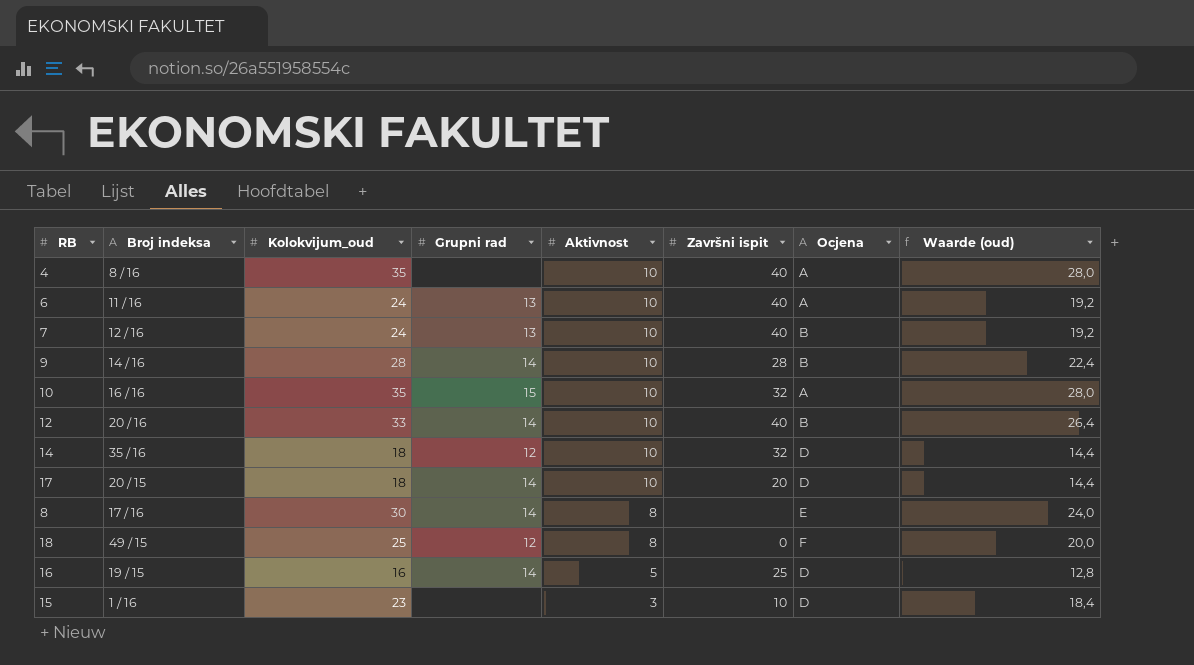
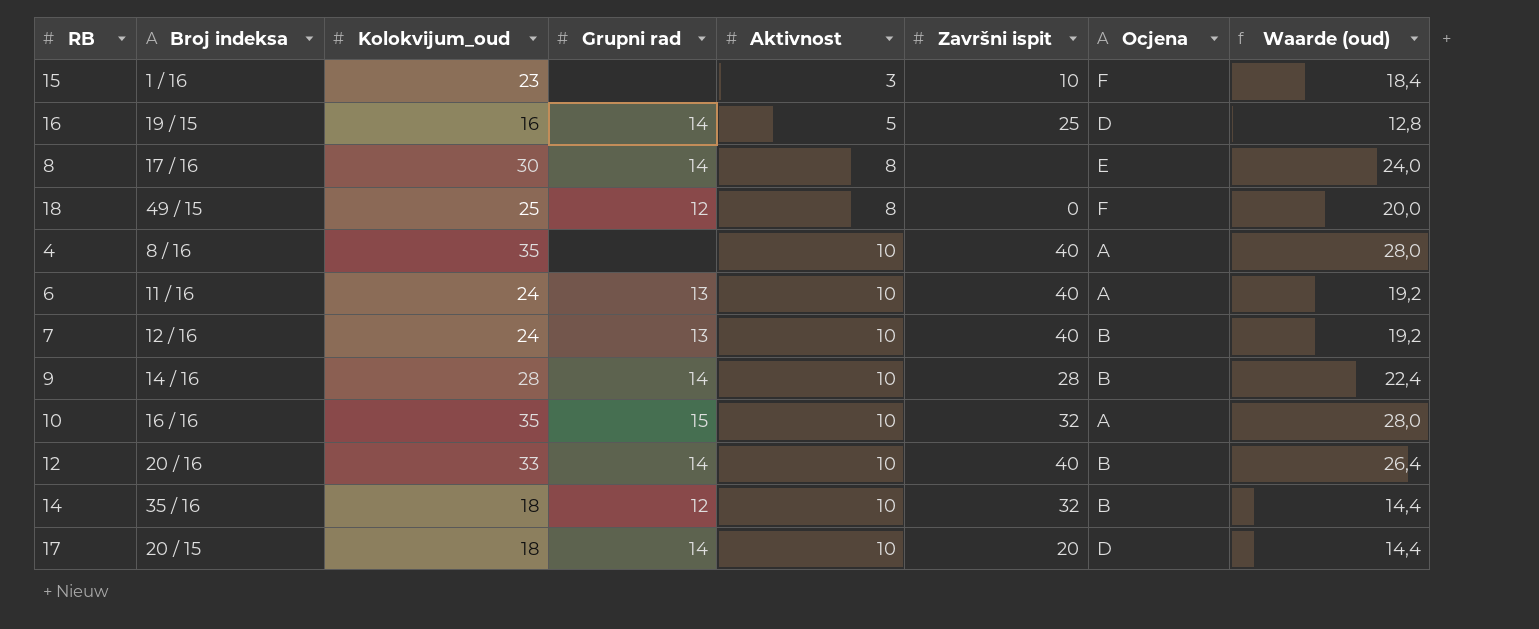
row order: Aktivnost descending -> Aktivnost ascending
15 | Ocjena: D -> F
14 | Ocjena: D -> B

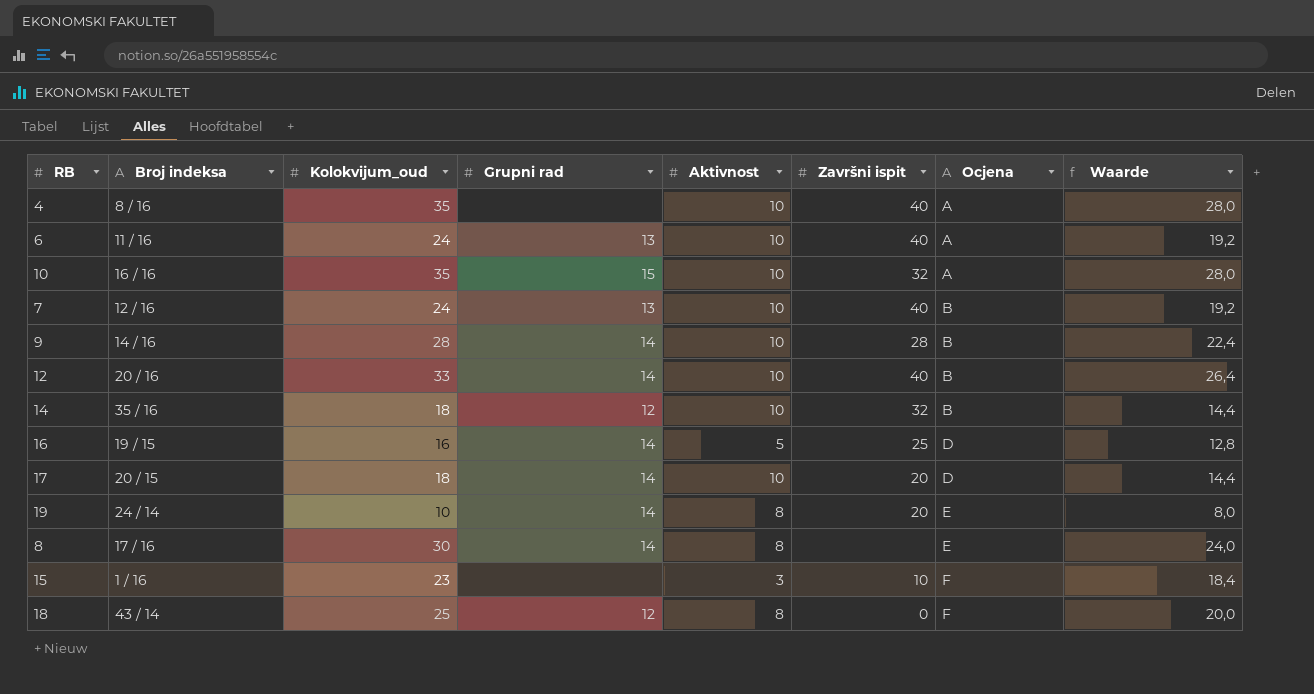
row order: Aktivnost ascending -> Ocjena ascending
column name: Waarde (oud) -> Waarde
row 19: none -> 24 / 14 | 10 | 14 | 8 | 20 | E | 8,0
18 | Broj indeksa: 49 / 15 -> 43 / 14

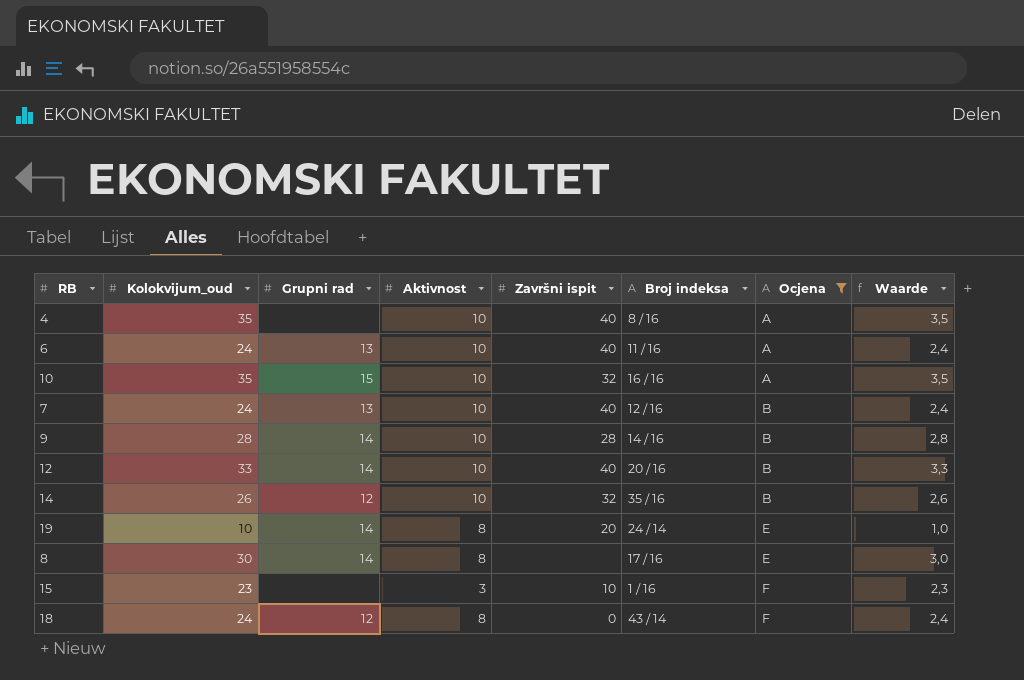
filter: none -> Ocjena != D
column Broj indeksa | position: 2 -> 6
column Waarde | formula: [Kolokvijum_oud] * 0,8 -> [Kolokvijum_oud] * 0,1
14 | Kolokvijum_oud: 18 -> 26
18 | Kolokvijum_oud: 25 -> 24

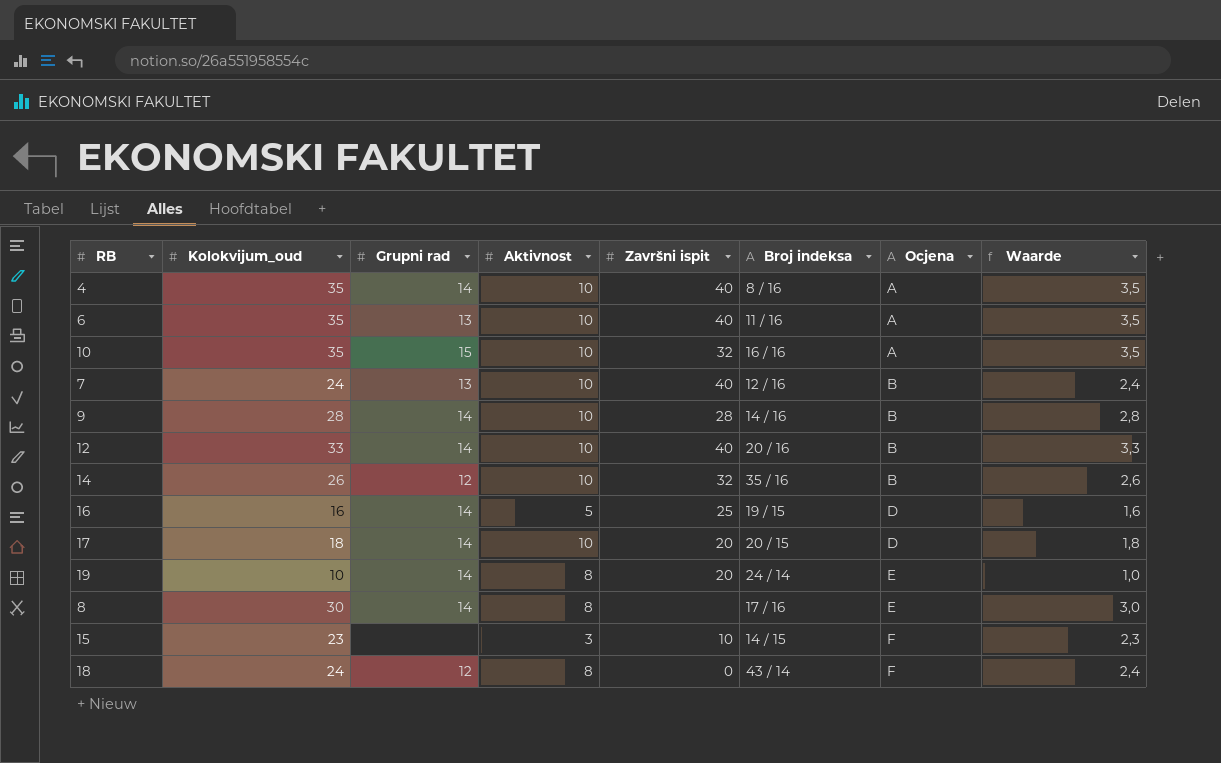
filter: Ocjena != D -> none
4 | Grupni rad: none -> 14
6 | Kolokvijum_oud: 24 -> 35
6 | Waarde: 2,4 -> 3,5
15 | Broj indeksa: 1 / 16 -> 14 / 15

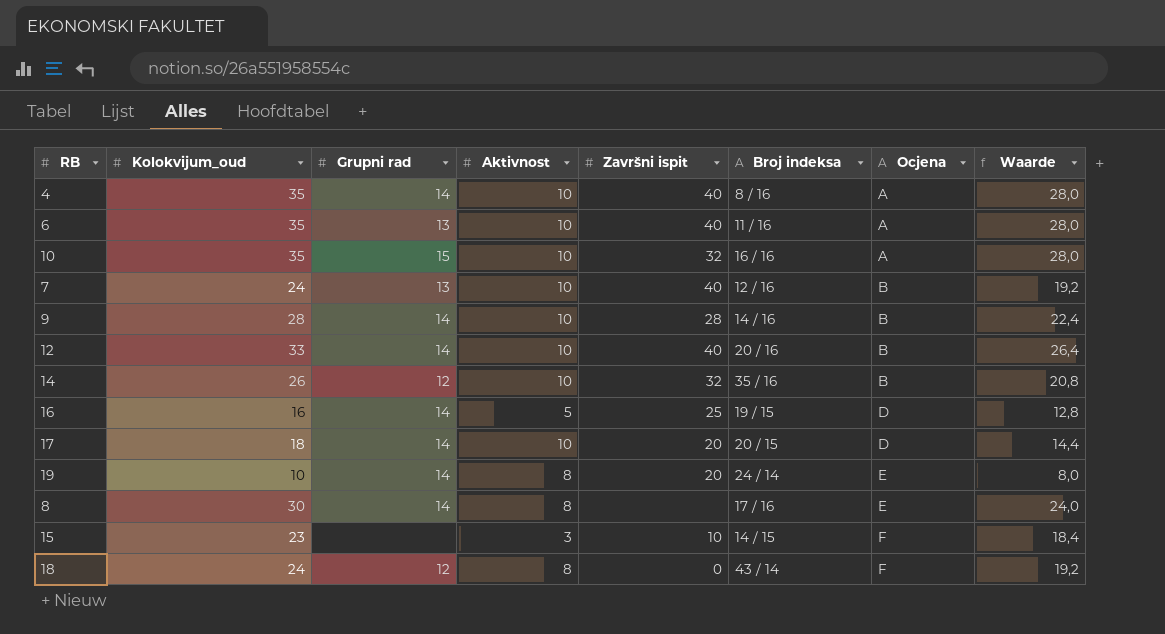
column Waarde | formula: [Kolokvijum_oud] * 0,1 -> [Kolokvijum_oud] * 0,8

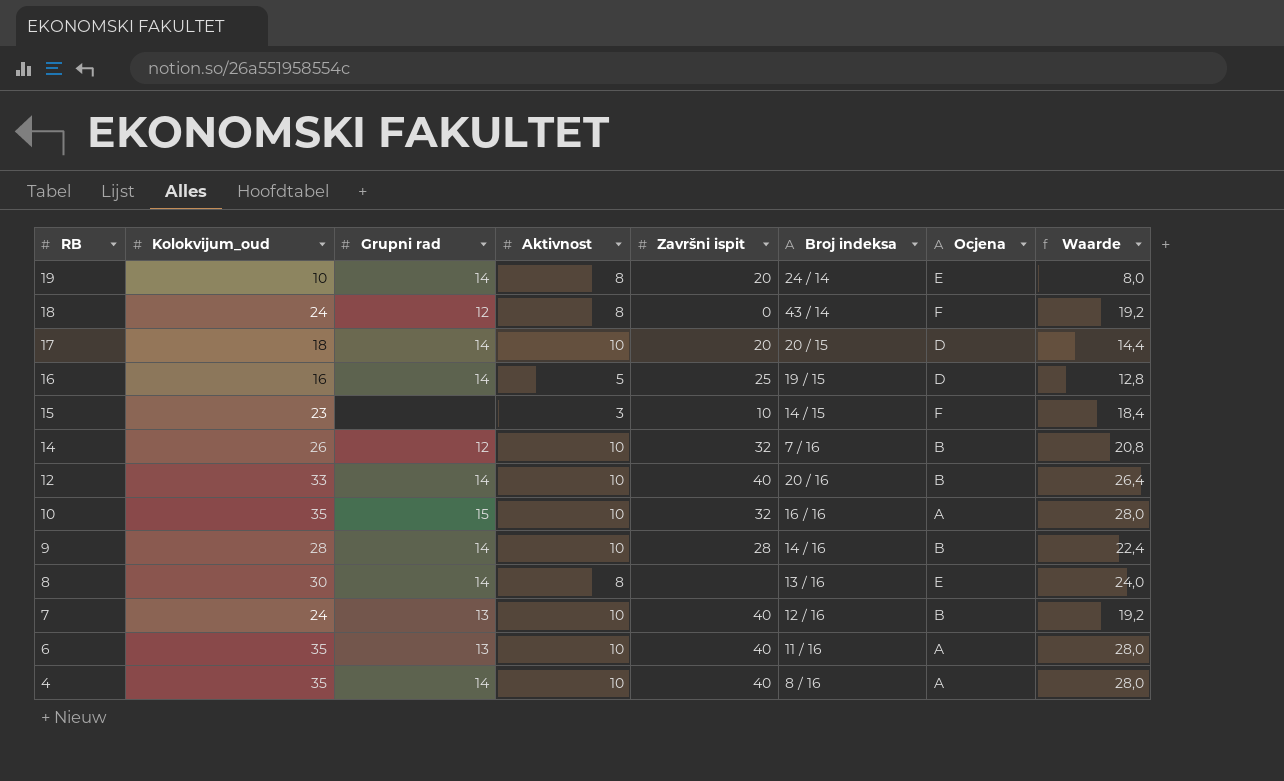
row order: Ocjena ascending -> RB descending
14 | Broj indeksa: 35 / 16 -> 7 / 16
8 | Broj indeksa: 17 / 16 -> 13 / 16

